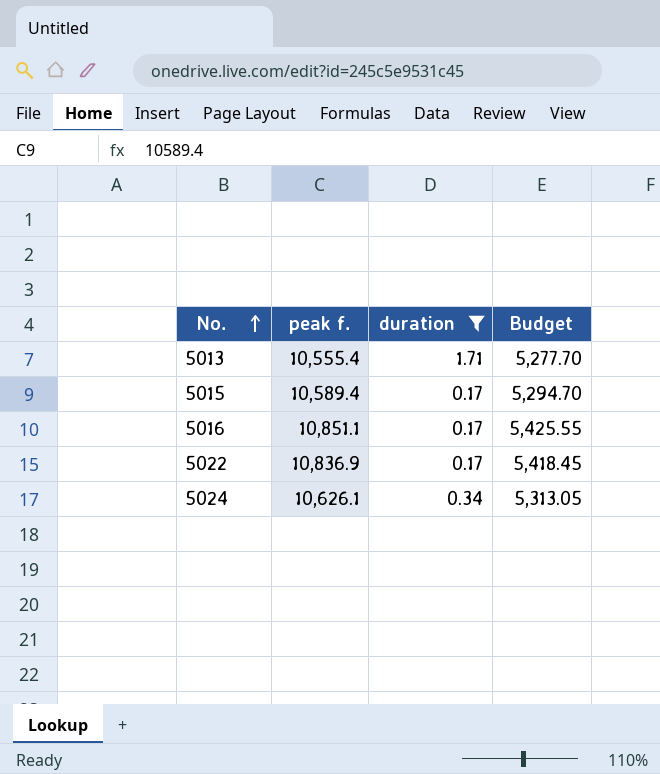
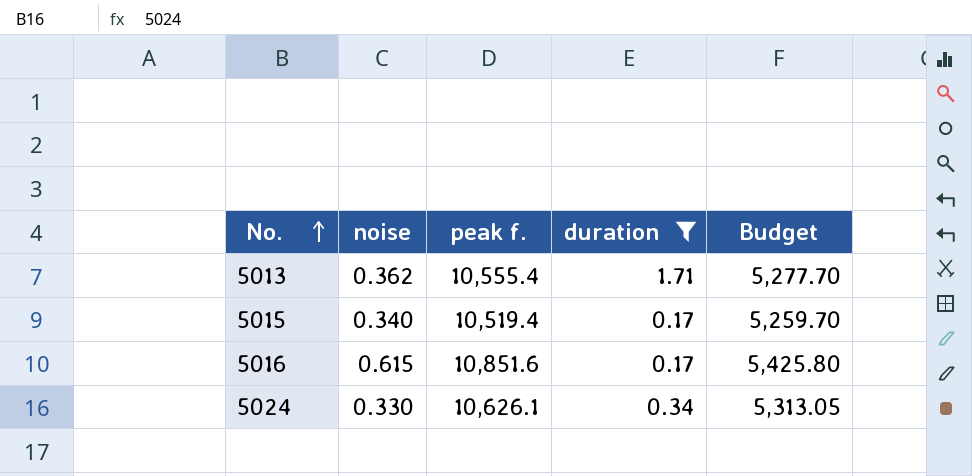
column noise | position: none -> 2
row 5022: 10,836.9 | 0.17 | 5,418.45 -> none
5015 | peak f.: 10,589.4 -> 10,519.4
5015 | Budget: 5,294.70 -> 5,259.70
5016 | peak f.: 10,851.1 -> 10,851.6
5016 | Budget: 5,425.55 -> 5,425.80

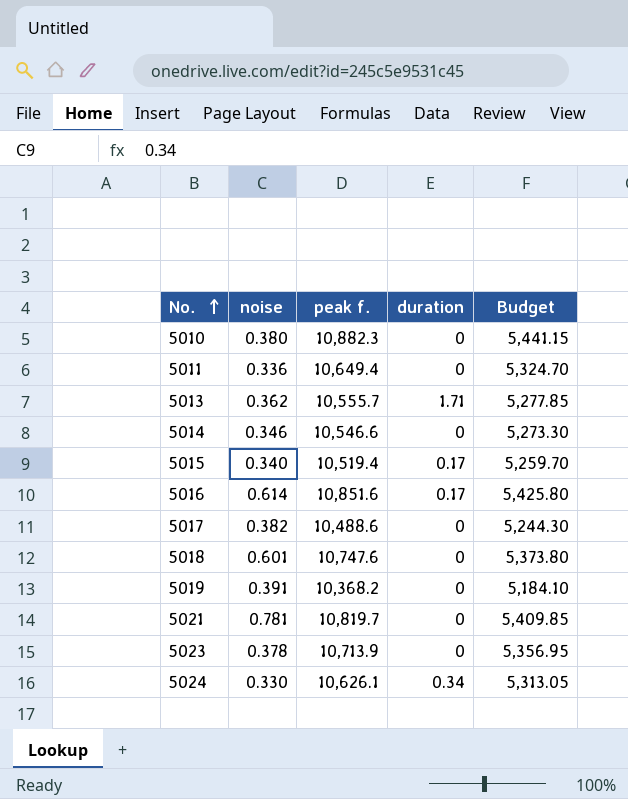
filter: duration != 0 -> none
5013 | peak f.: 10,555.4 -> 10,555.7
5013 | Budget: 5,277.70 -> 5,277.85
5016 | noise: 0.615 -> 0.614

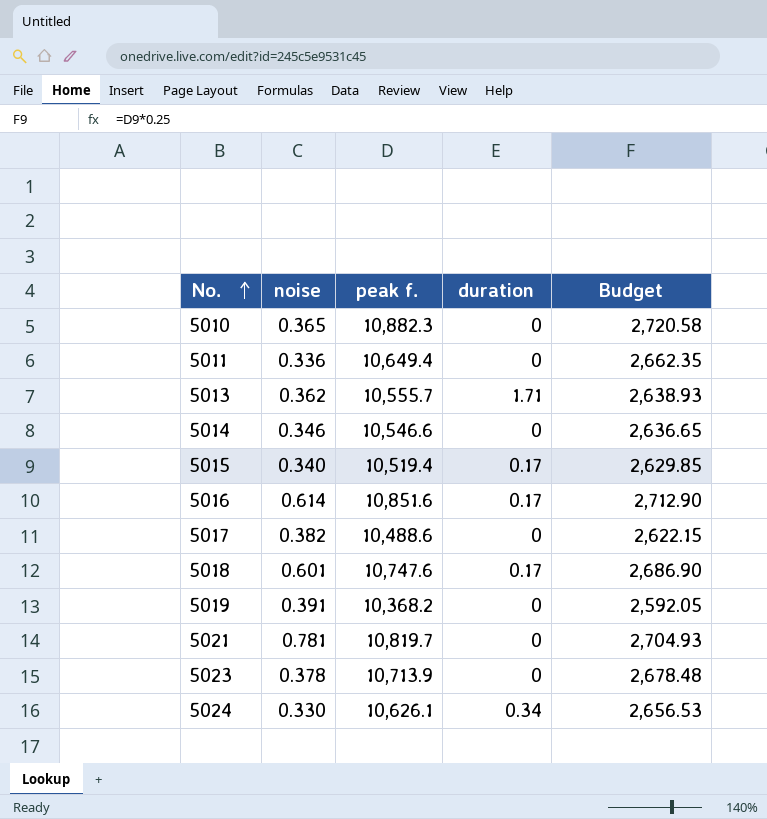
column Budget | formula: [peak f.] * 0.5 -> [peak f.] * 0.25
5010 | noise: 0.380 -> 0.365
5018 | duration: 0 -> 0.17

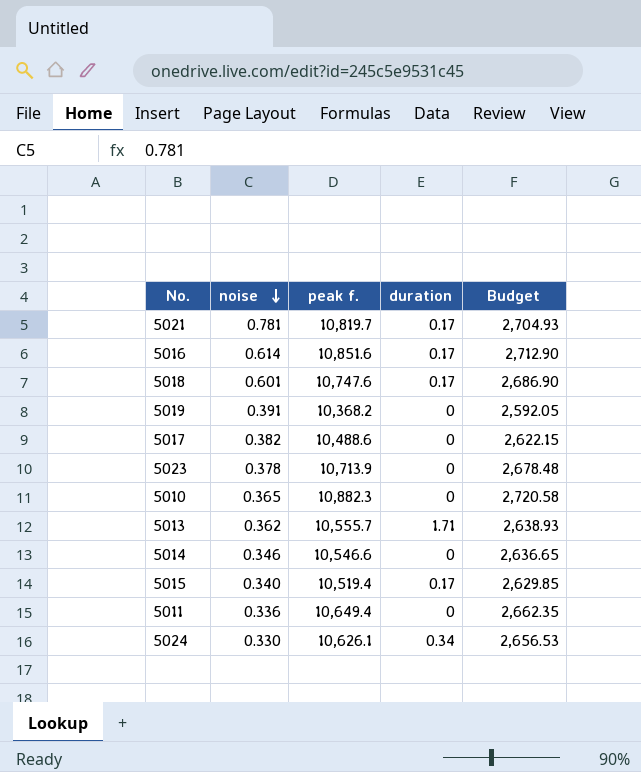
row order: No. ascending -> noise descending
5021 | duration: 0 -> 0.17

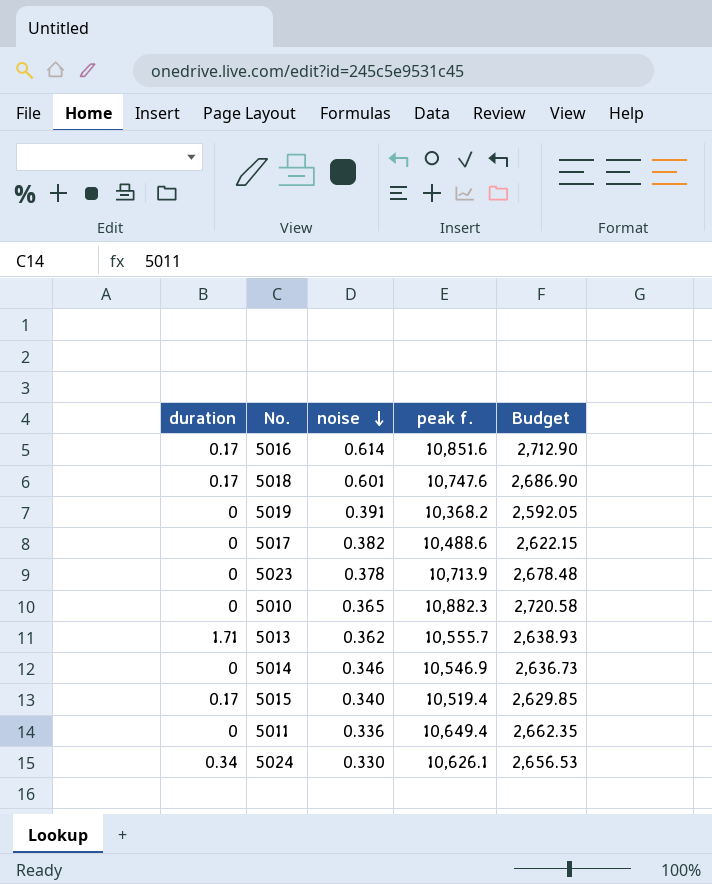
column duration | position: 4 -> 1
row 5021: 0.781 | 10,819.7 | 0.17 | 2,704.93 -> none
5014 | peak f.: 10,546.6 -> 10,546.9
5014 | Budget: 2,636.65 -> 2,636.73

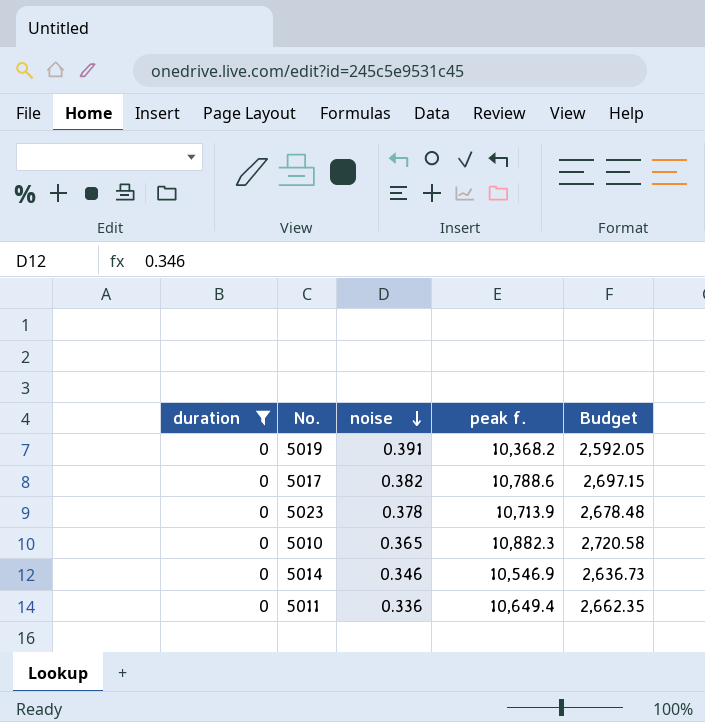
filter: none -> duration = 0
5017 | peak f.: 10,488.6 -> 10,788.6
5017 | Budget: 2,622.15 -> 2,697.15

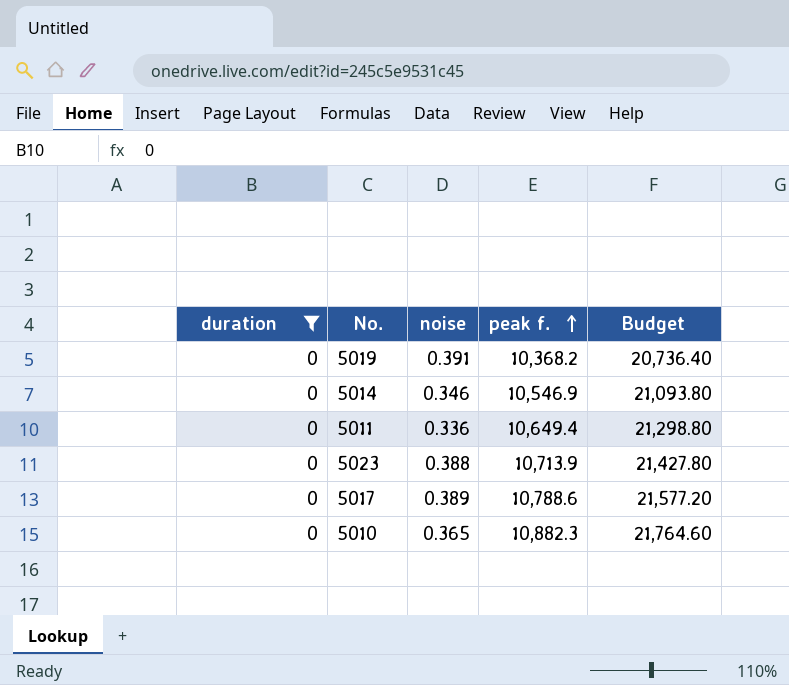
row order: noise descending -> peak f. ascending
column Budget | formula: [peak f.] * 0.25 -> [peak f.] * 2
5023 | noise: 0.378 -> 0.388
5017 | noise: 0.382 -> 0.389

